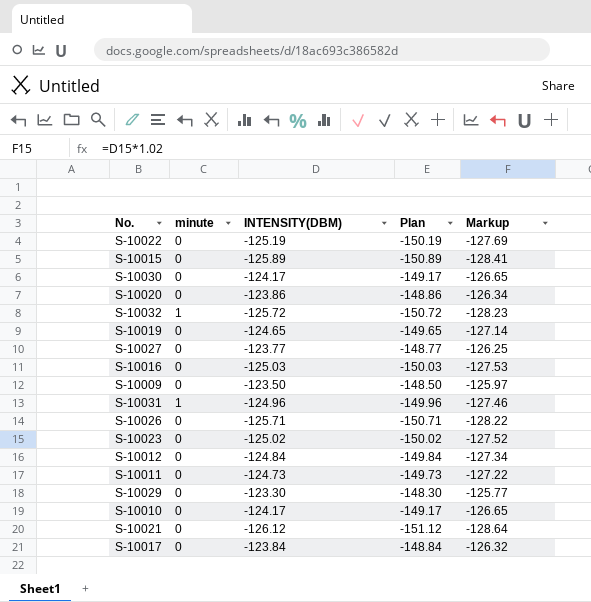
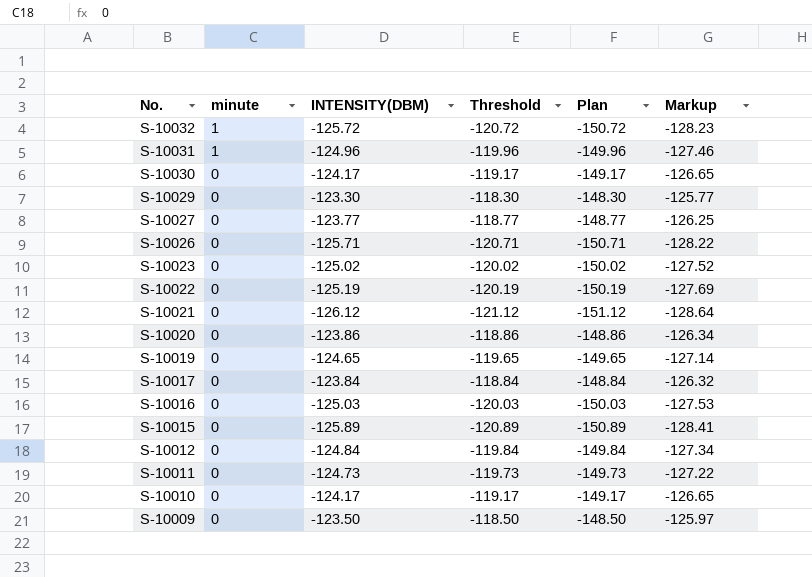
row order: none -> No. descending
column Threshold | formula: none -> [INTENSITY(DBM)] + 5

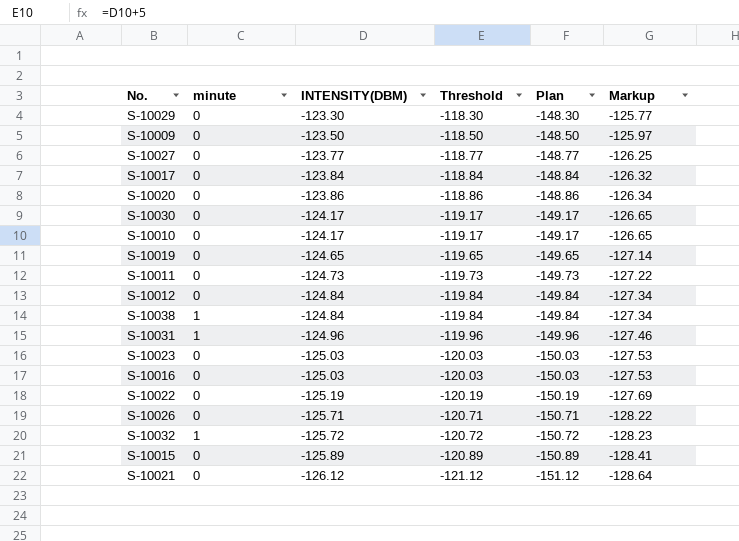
row order: No. descending -> INTENSITY(DBM) descending
row S-10038: none -> 1 | -124.84 | -119.84 | -149.84 | -127.34
S-10023 | INTENSITY(DBM): -125.02 -> -125.03
S-10023 | Threshold: -120.02 -> -120.03
S-10023 | Plan: -150.02 -> -150.03
S-10023 | Markup: -127.52 -> -127.53

